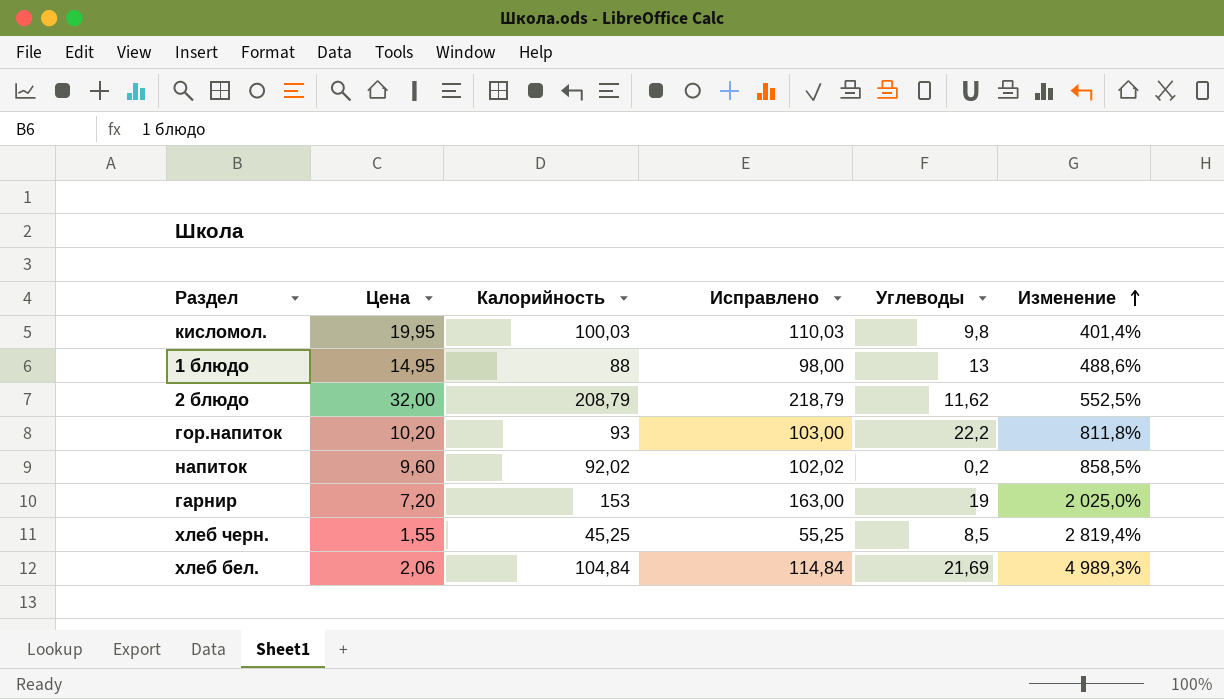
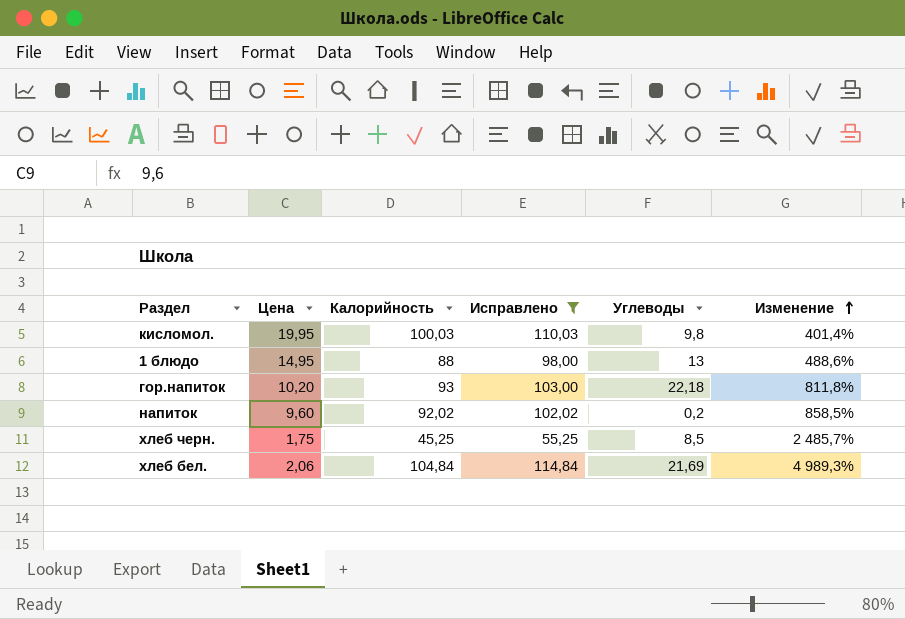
filter: none -> Исправлено <= 114,84
гор.напиток | Углеводы: 22,2 -> 22,18
хлеб черн. | Цена: 1,55 -> 1,75
хлеб черн. | Изменение: 2 819,4% -> 2 485,7%

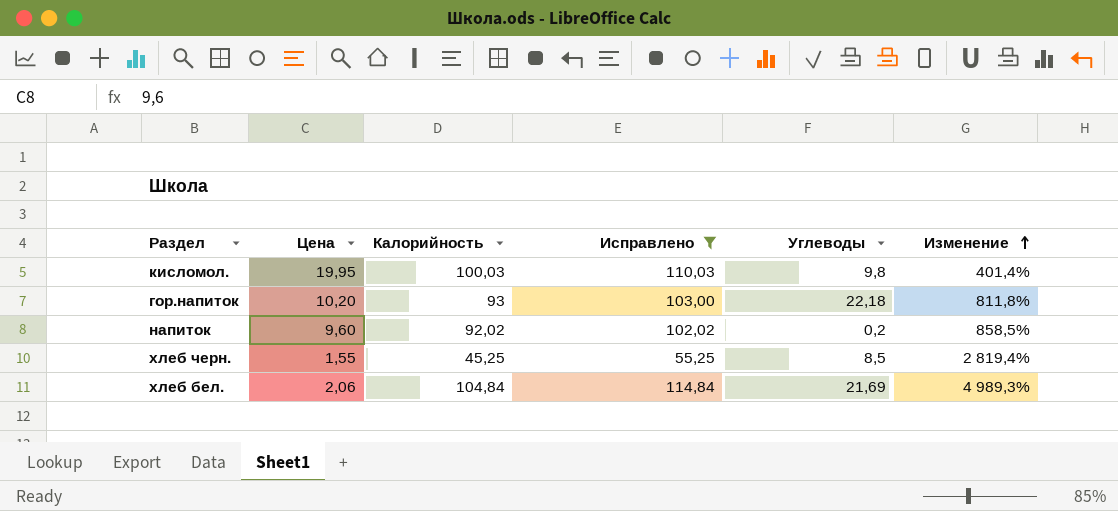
row 1 блюдо: 14,95 | 88 | 98,00 | 13 | 488,6% -> none
хлеб черн. | Цена: 1,75 -> 1,55
хлеб черн. | Изменение: 2 485,7% -> 2 819,4%

